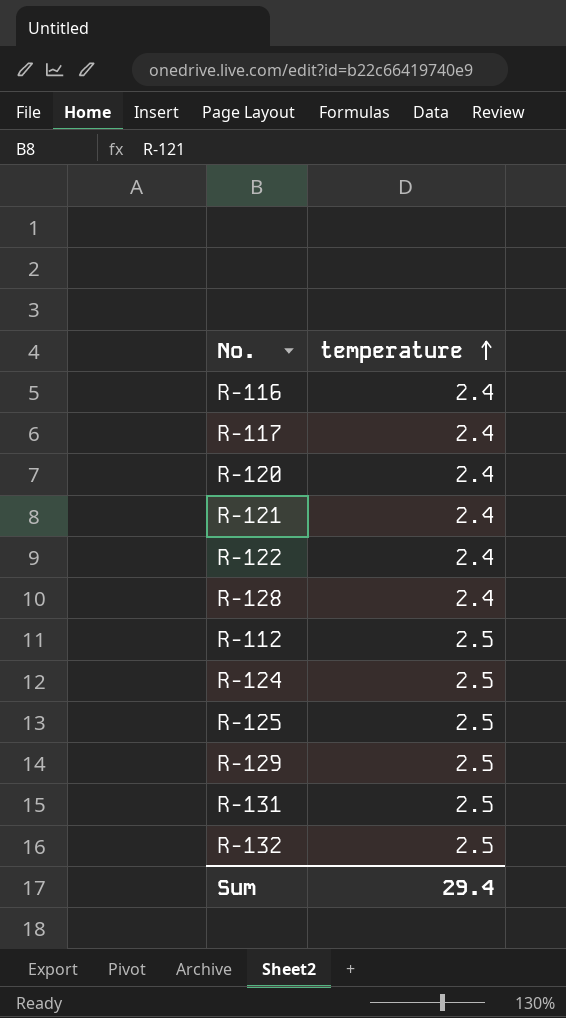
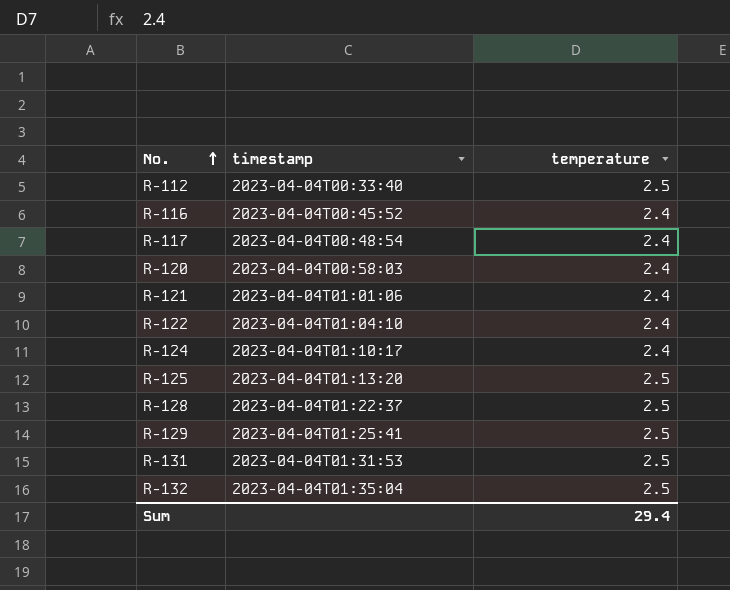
row order: temperature ascending -> No. ascending
column timestamp | position: none -> 2
R-124 | temperature: 2.5 -> 2.4
R-128 | temperature: 2.4 -> 2.5

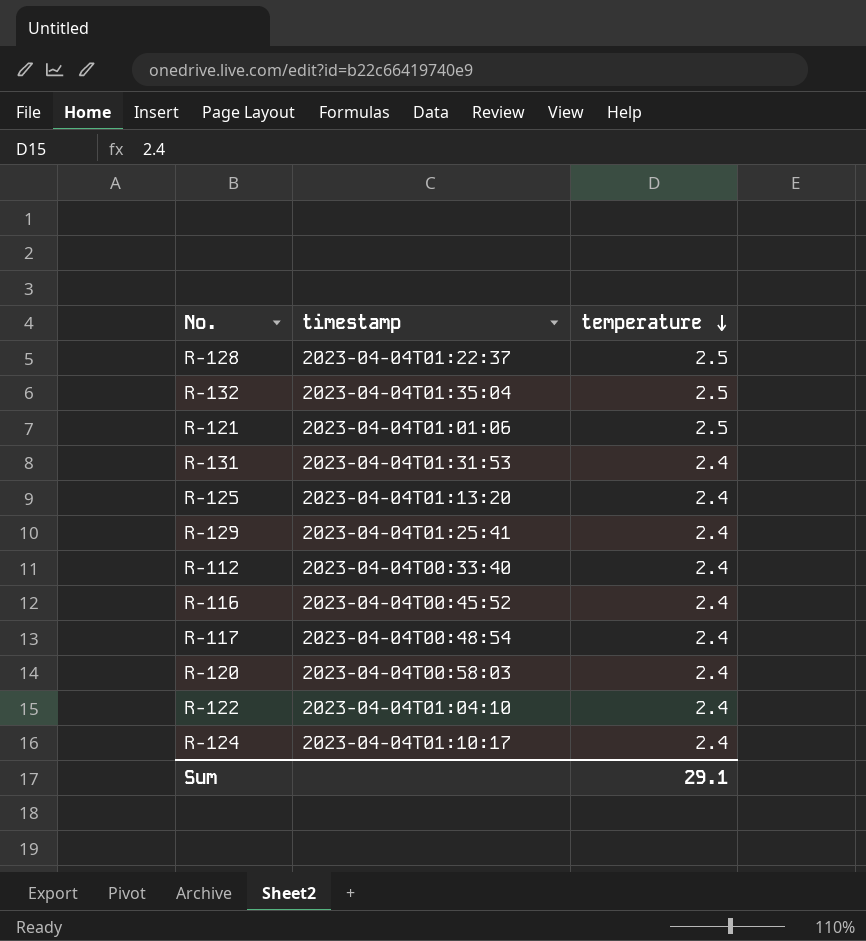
row order: No. ascending -> temperature descending
R-121 | temperature: 2.4 -> 2.5
R-131 | temperature: 2.5 -> 2.4
R-125 | temperature: 2.5 -> 2.4
R-129 | temperature: 2.5 -> 2.4
R-112 | temperature: 2.5 -> 2.4
Sum | temperature: 29.4 -> 29.1

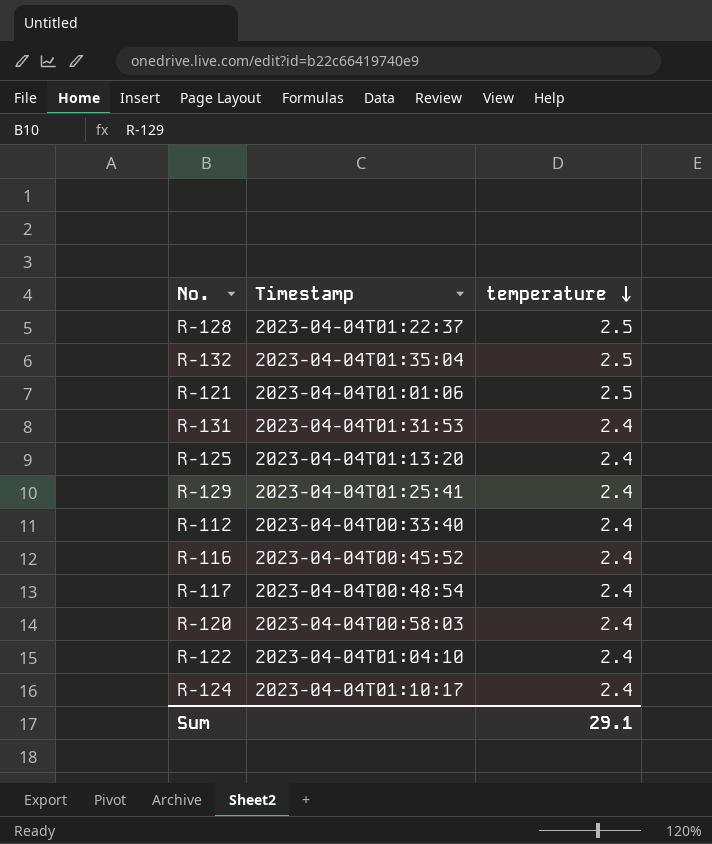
column name: timestamp -> Timestamp

